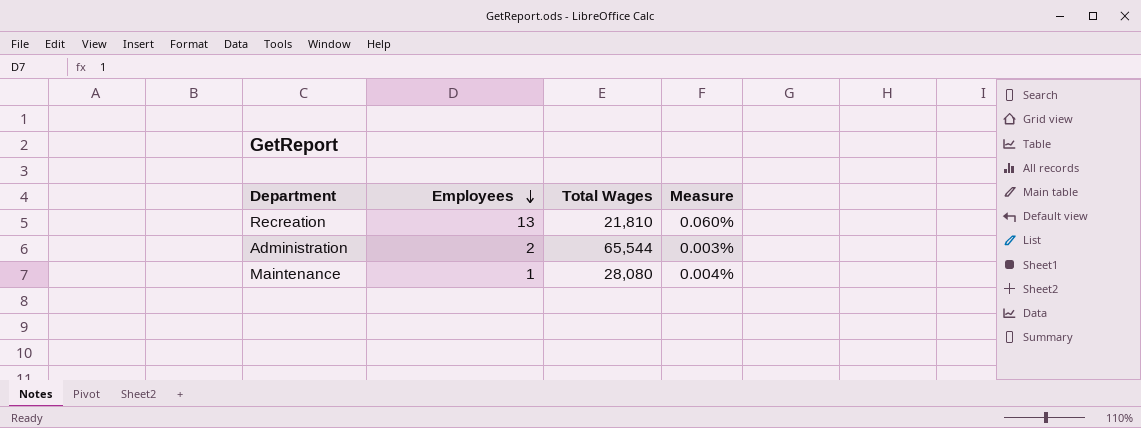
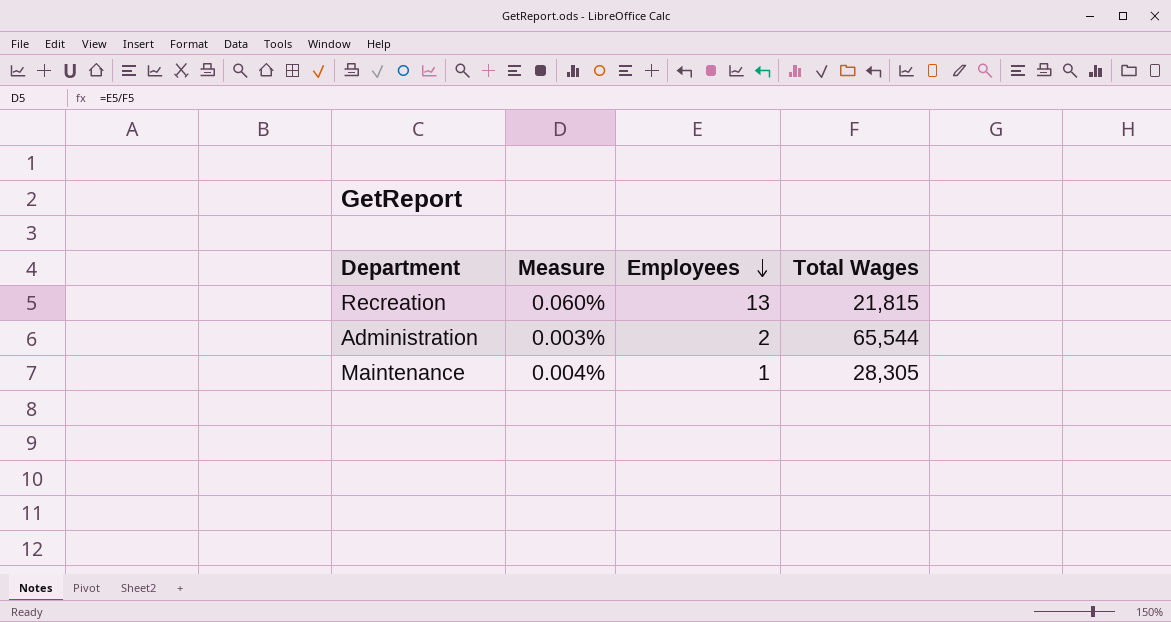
column Measure | position: 4 -> 2
Recreation | Total Wages: 21,810 -> 21,815
Maintenance | Total Wages: 28,080 -> 28,305

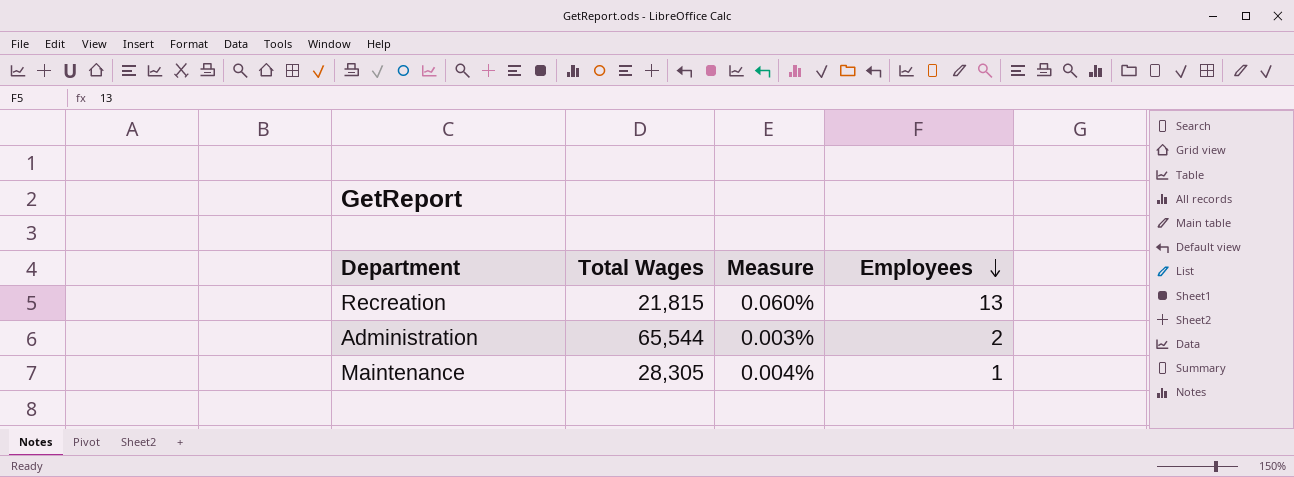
column Total Wages | position: 4 -> 2

